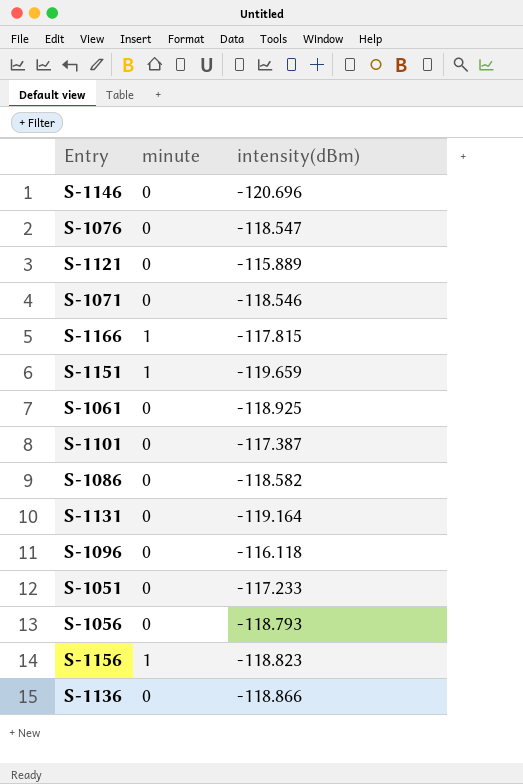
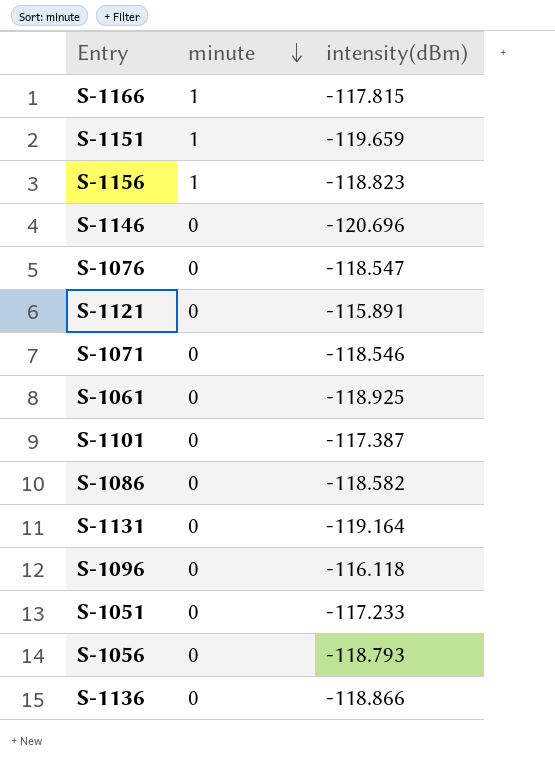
row order: none -> minute descending
S-1121 | intensity(dBm): -115.889 -> -115.891

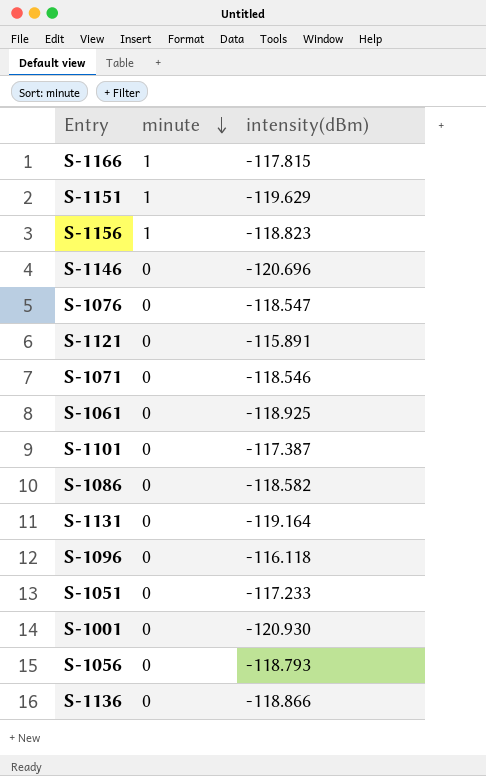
S-1151 | intensity(dBm): -119.659 -> -119.629
row S-1001: none -> 0 | -120.930

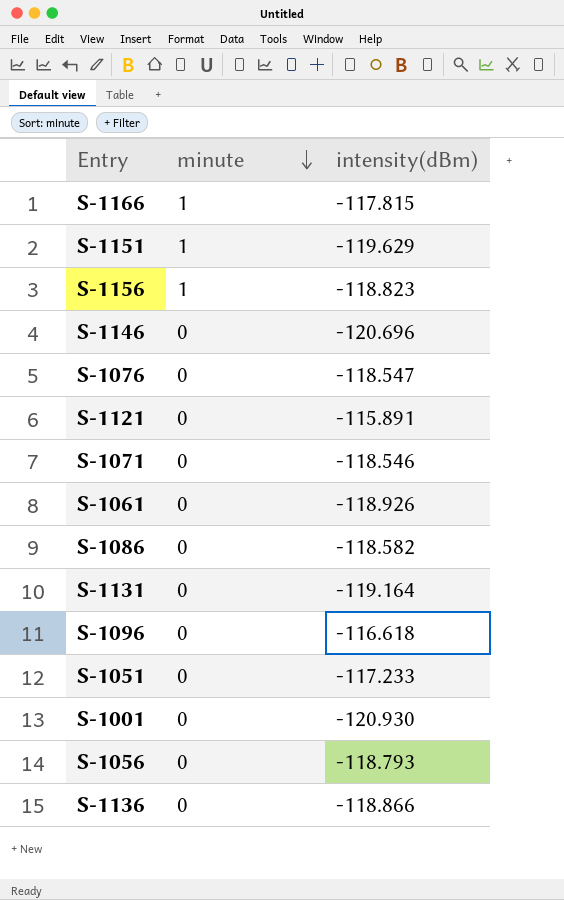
row S-1101: 0 | -117.387 -> none
S-1061 | intensity(dBm): -118.925 -> -118.926
S-1096 | intensity(dBm): -116.118 -> -116.618

